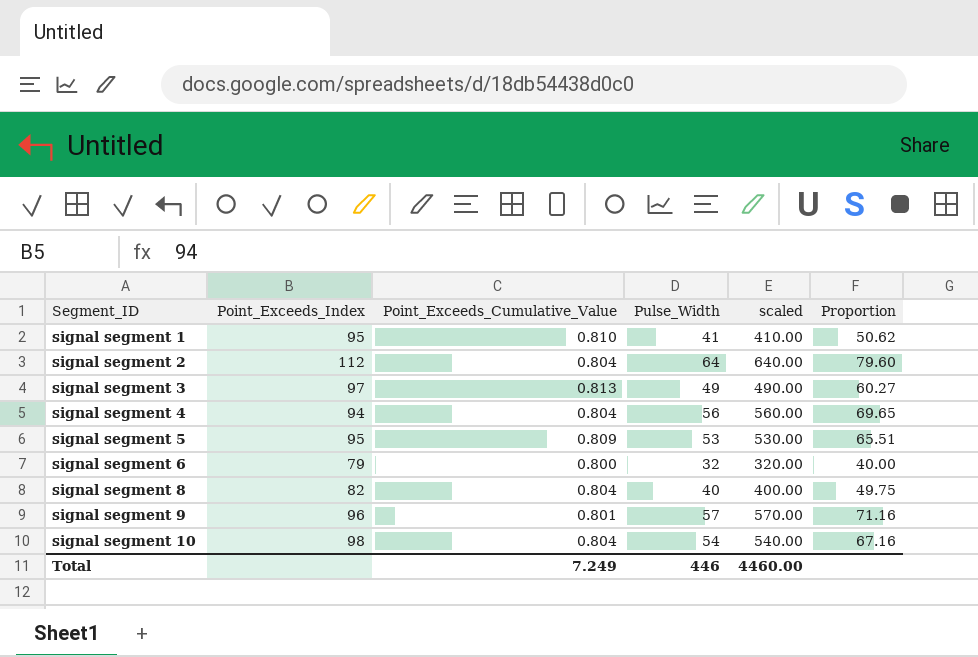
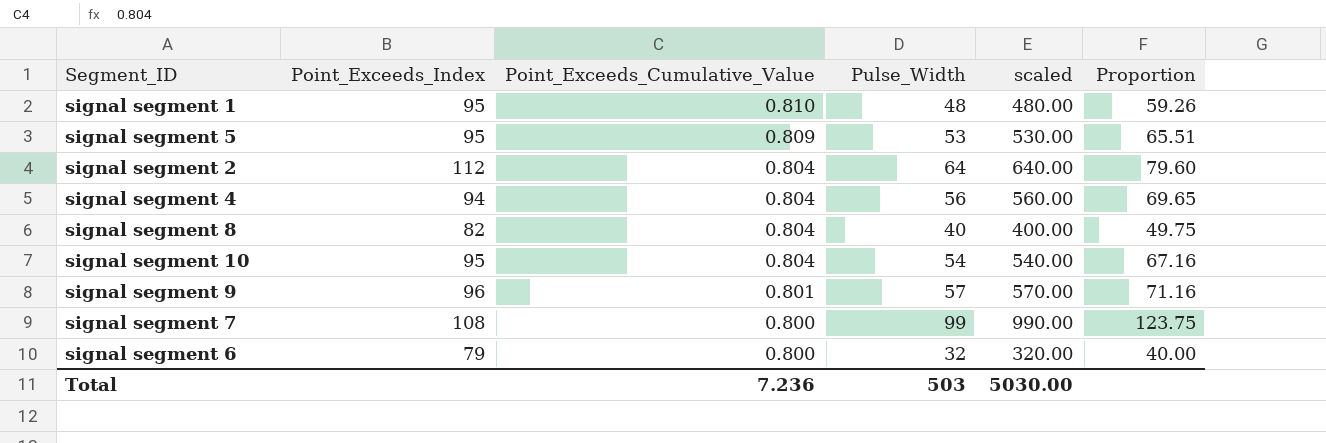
row order: Segment_ID ascending -> Point_Exceeds_Cumulative_Value descending
row signal segment 3: 97 | 0.813 | 49 | 490.00 | 60.27 -> none
signal segment 1 | Pulse_Width: 41 -> 48
signal segment 1 | scaled: 410.00 -> 480.00
signal segment 1 | Proportion: 50.62 -> 59.26
signal segment 10 | Point_Exceeds_Index: 98 -> 95
row signal segment 7: none -> 108 | 0.800 | 99 | 990.00 | 123.75
Total | Point_Exceeds_Cumulative_Value: 7.249 -> 7.236
Total | Pulse_Width: 446 -> 503
Total | scaled: 4460.00 -> 5030.00

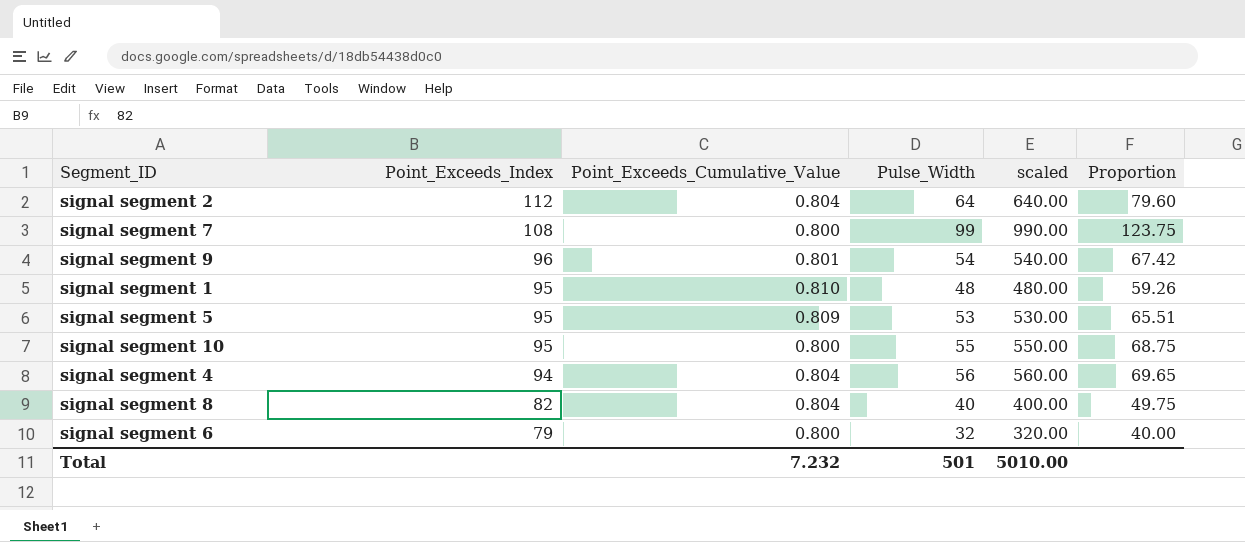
row order: Point_Exceeds_Cumulative_Value descending -> Point_Exceeds_Index descending
signal segment 9 | Pulse_Width: 57 -> 54
signal segment 9 | scaled: 570.00 -> 540.00
signal segment 9 | Proportion: 71.16 -> 67.42
signal segment 10 | Point_Exceeds_Cumulative_Value: 0.804 -> 0.800
signal segment 10 | Pulse_Width: 54 -> 55
signal segment 10 | scaled: 540.00 -> 550.00
signal segment 10 | Proportion: 67.16 -> 68.75
Total | Point_Exceeds_Cumulative_Value: 7.236 -> 7.232
Total | Pulse_Width: 503 -> 501
Total | scaled: 5030.00 -> 5010.00

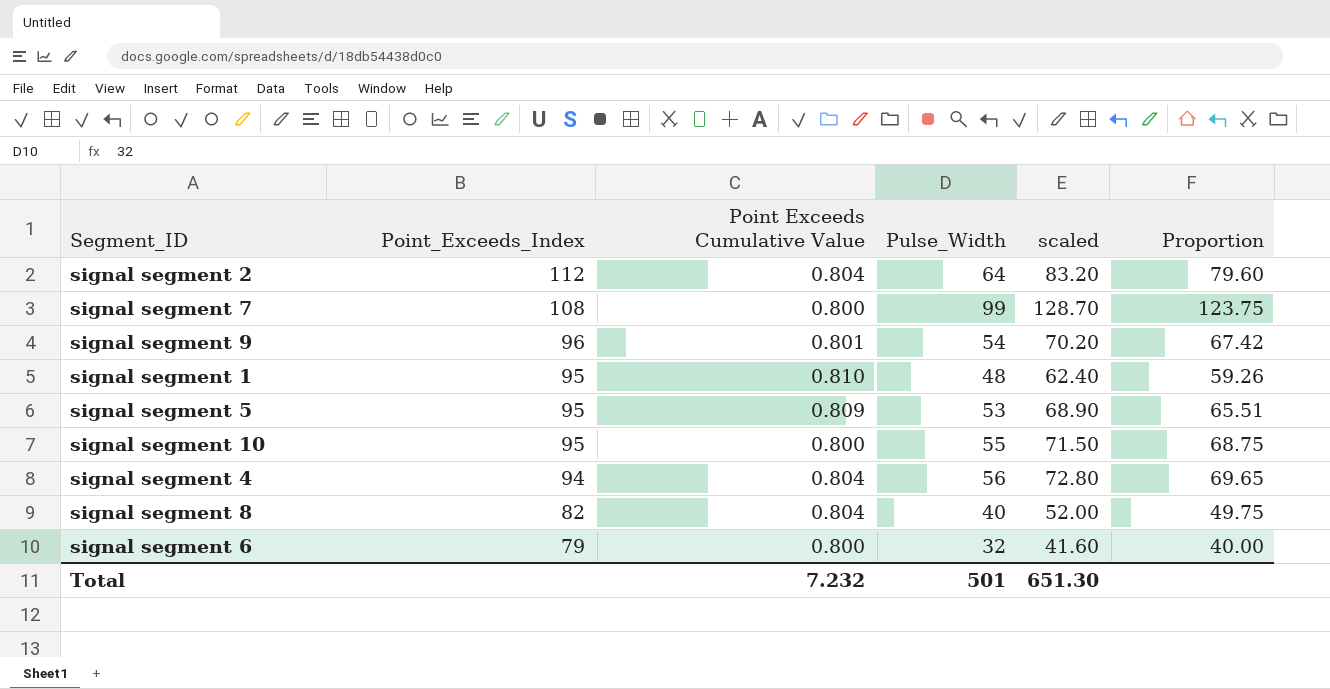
column name: Point_Exceeds_Cumulative_Value -> Point Exceeds Cumulative Value
column scaled | formula: [Pulse_Width] * 10 -> [Pulse_Width] * 1.3
Total | scaled: 5010.00 -> 651.30

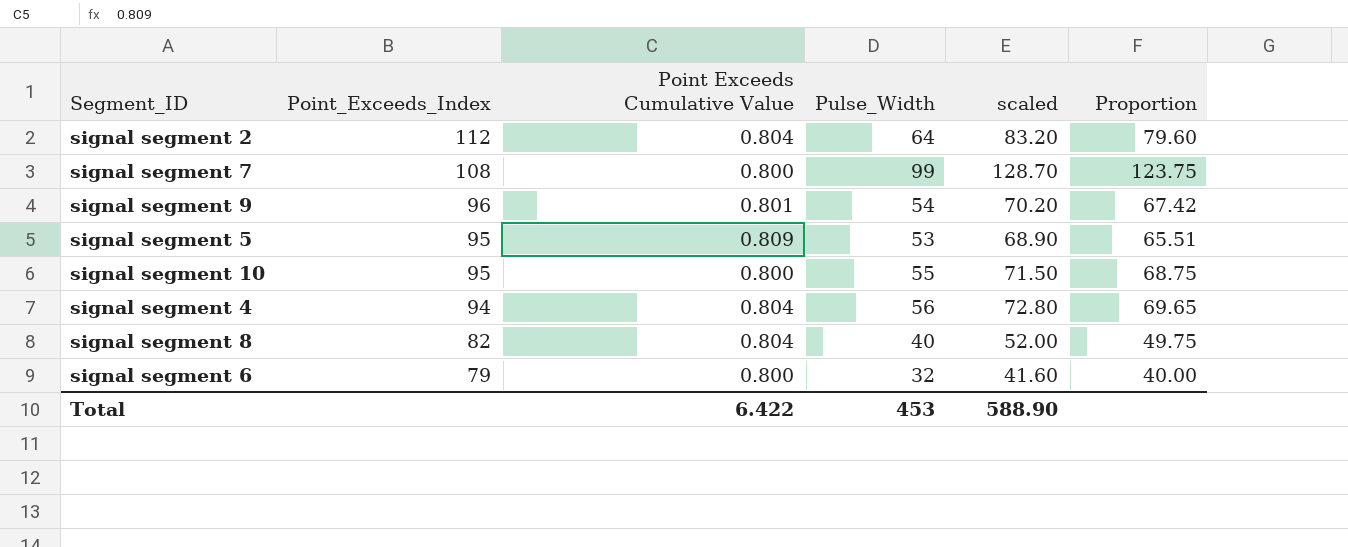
row signal segment 1: 95 | 0.810 | 48 | 62.40 | 59.26 -> none
Total | Point Exceeds Cumulative Value: 7.232 -> 6.422
Total | Pulse_Width: 501 -> 453
Total | scaled: 651.30 -> 588.90

